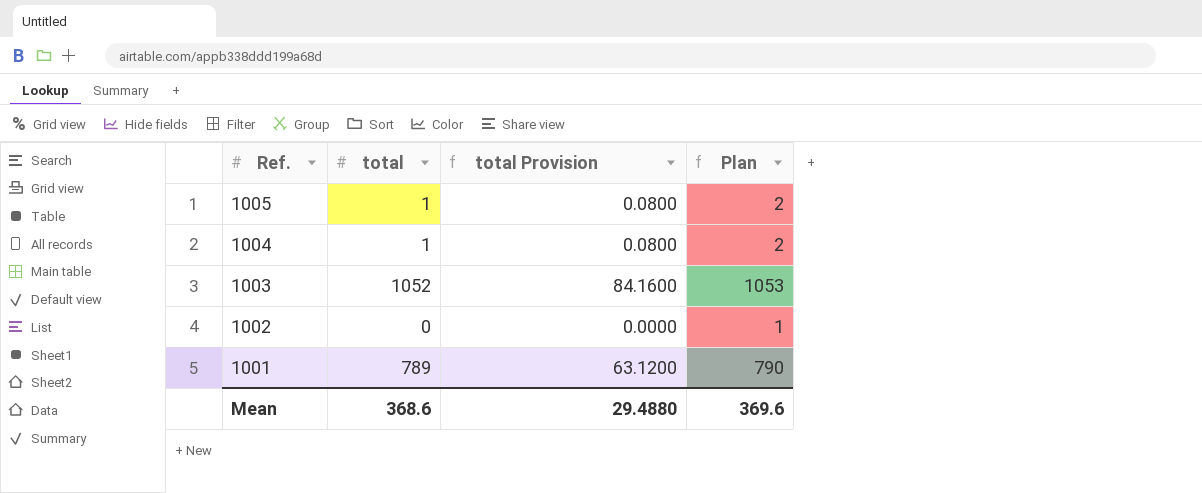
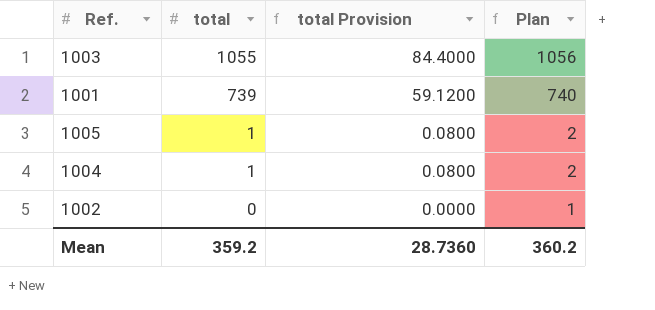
row order: Ref. descending -> total descending
1003 | total: 1052 -> 1055
1003 | total Provision: 84.1600 -> 84.4000
1003 | Plan: 1053 -> 1056
1001 | total: 789 -> 739
1001 | total Provision: 63.1200 -> 59.1200
1001 | Plan: 790 -> 740
Mean | total: 368.6 -> 359.2
Mean | total Provision: 29.4880 -> 28.7360
Mean | Plan: 369.6 -> 360.2

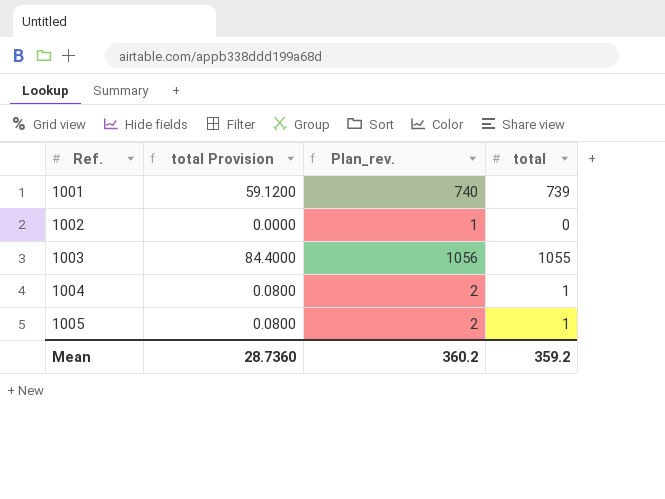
row order: total descending -> Ref. ascending
column name: Plan -> Plan_rev.
column total | position: 2 -> 4

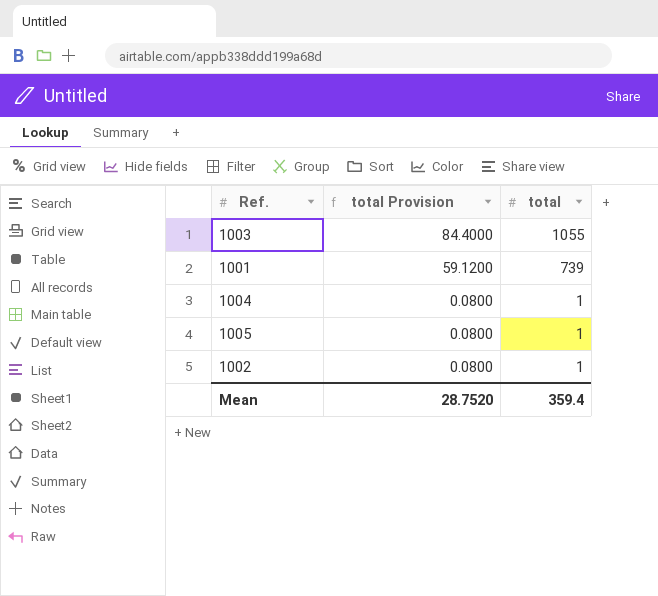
row order: Ref. ascending -> total Provision descending
column Plan_rev. | formula: [total] + 1 -> none
1002 | total Provision: 0.0000 -> 0.0800
1002 | total: 0 -> 1
Mean | total Provision: 28.7360 -> 28.7520
Mean | total: 359.2 -> 359.4

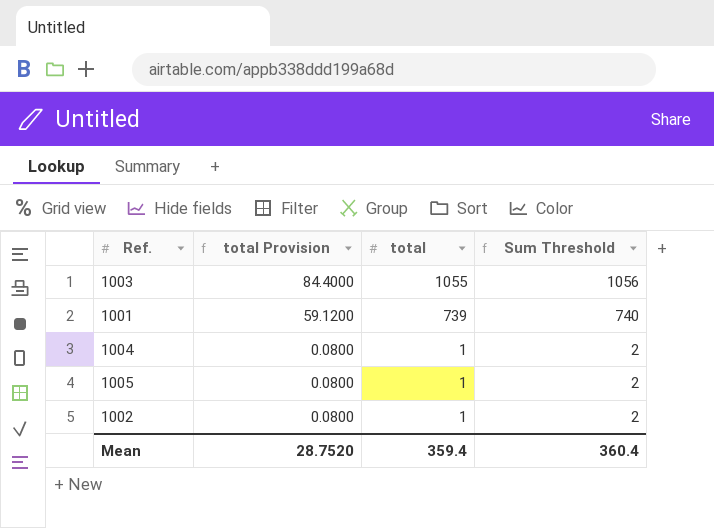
column Sum Threshold | formula: none -> [total] + 1

